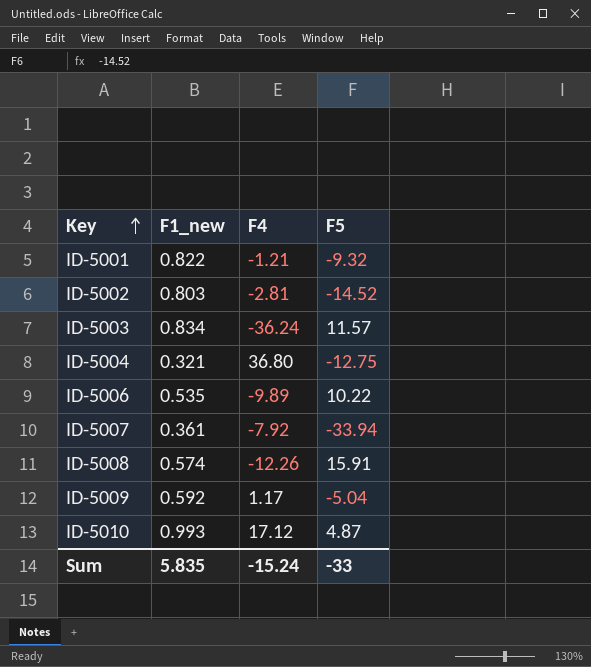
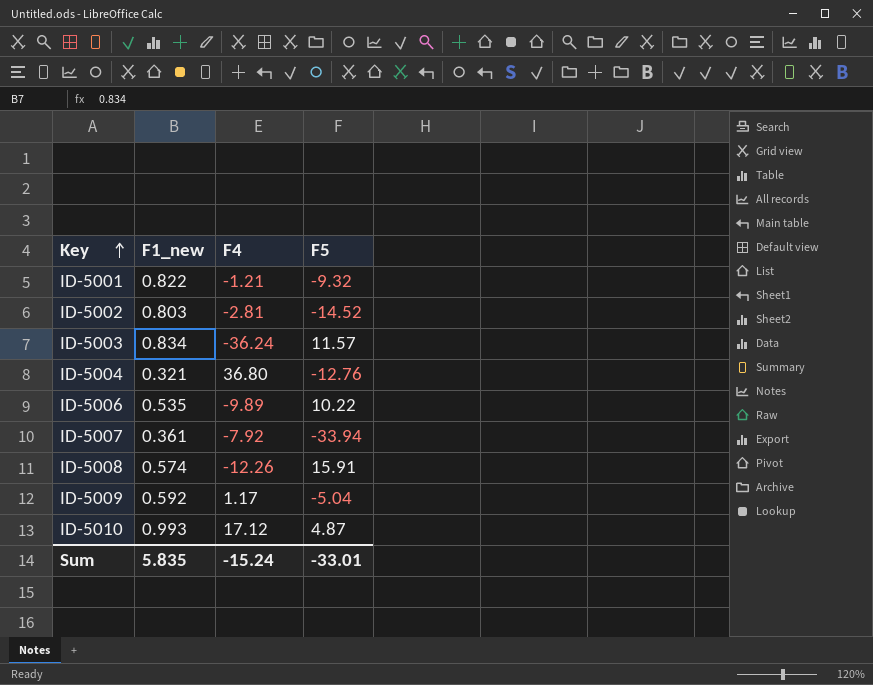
ID-5004 | F5: -12.75 -> -12.76
Sum | F5: -33 -> -33.01

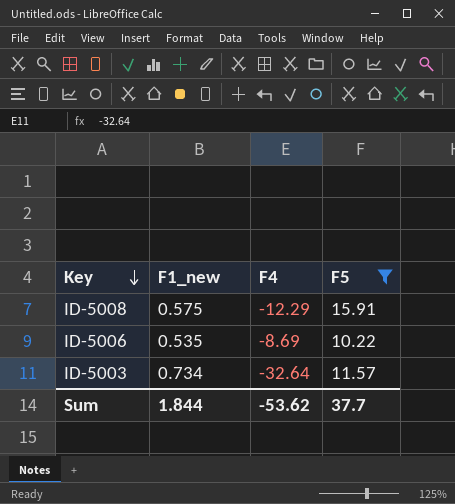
filter: none -> F5 >= 10.22
row order: Key ascending -> Key descending
ID-5008 | F1_new: 0.574 -> 0.575
ID-5008 | F4: -12.26 -> -12.29
ID-5006 | F4: -9.89 -> -8.69
ID-5003 | F1_new: 0.834 -> 0.734
ID-5003 | F4: -36.24 -> -32.64
Sum | F1_new: 5.835 -> 1.844
Sum | F4: -15.24 -> -53.62
Sum | F5: -33.01 -> 37.7

